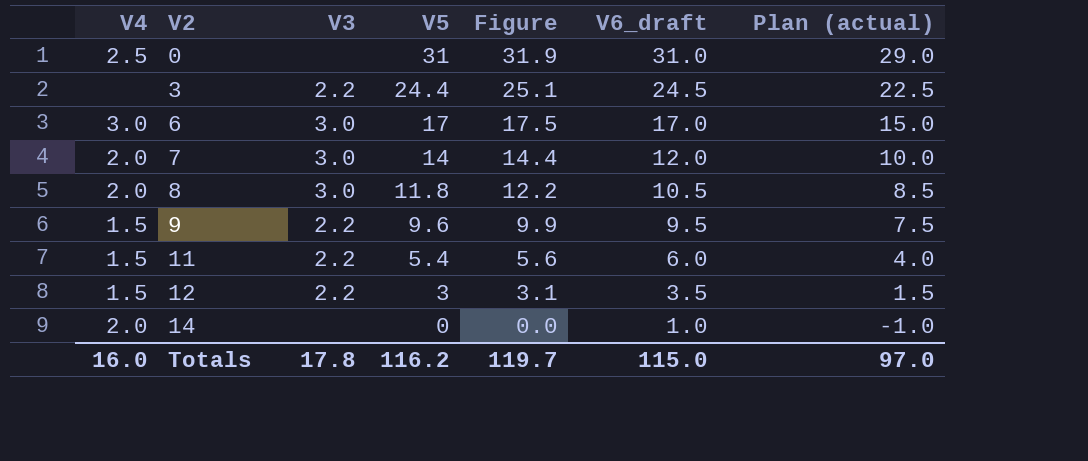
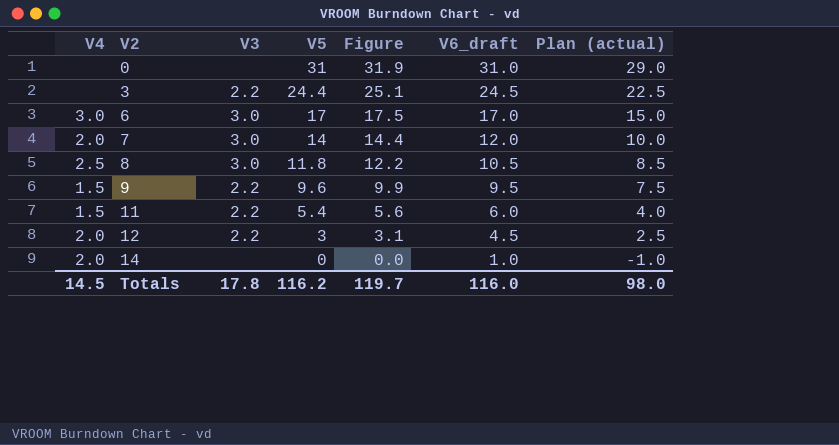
0 | V4: 2.5 -> none
8 | V4: 2.0 -> 2.5
12 | V4: 1.5 -> 2.0
12 | V6_draft: 3.5 -> 4.5
12 | Plan (actual): 1.5 -> 2.5
Totals | V4: 16.0 -> 14.5
Totals | V6_draft: 115.0 -> 116.0
Totals | Plan (actual): 97.0 -> 98.0

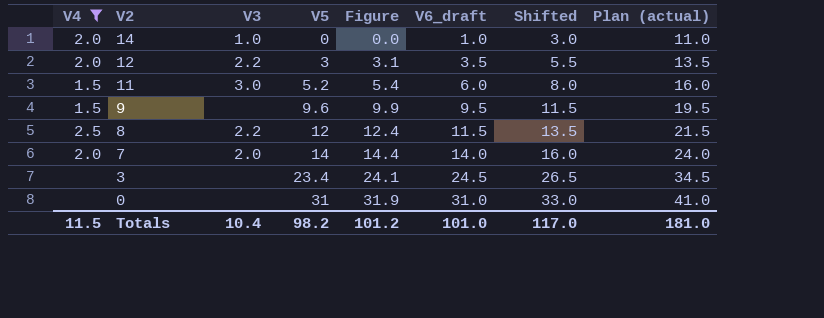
filter: none -> V4 != 3.0
row order: V2 ascending -> V2 descending
column Shifted | formula: none -> [V6_draft] + 2
column Plan (actual) | formula: [V6_draft] - 2 -> [V6_draft] + 10
14 | V3: none -> 1.0
12 | V6_draft: 4.5 -> 3.5
11 | V3: 2.2 -> 3.0
11 | V5: 5.4 -> 5.2
11 | Figure: 5.6 -> 5.4
9 | V3: 2.2 -> none
8 | V3: 3.0 -> 2.2
8 | V5: 11.8 -> 12
8 | Figure: 12.2 -> 12.4
8 | V6_draft: 10.5 -> 11.5
7 | V3: 3.0 -> 2.0
7 | V6_draft: 12.0 -> 14.0
3 | V3: 2.2 -> none
3 | V5: 24.4 -> 23.4
3 | Figure: 25.1 -> 24.1
Totals | V4: 14.5 -> 11.5
Totals | V3: 17.8 -> 10.4
Totals | V5: 116.2 -> 98.2
Totals | Figure: 119.7 -> 101.2
Totals | V6_draft: 116.0 -> 101.0
Totals | Plan (actual): 98.0 -> 181.0

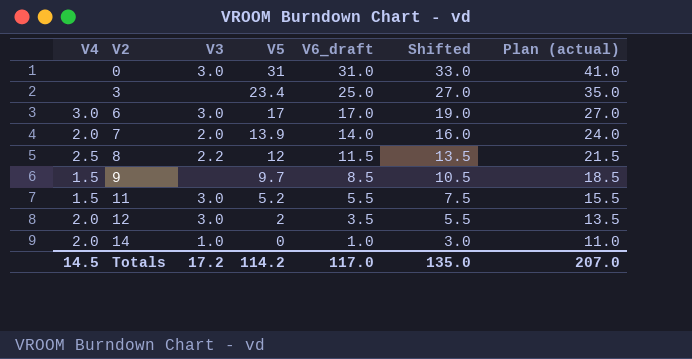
filter: V4 != 3.0 -> none
row order: V2 descending -> V2 ascending
column Figure | formula: [V5] * 1.03 -> none
0 | V3: none -> 3.0
3 | V6_draft: 24.5 -> 25.0
3 | Shifted: 26.5 -> 27.0
3 | Plan (actual): 34.5 -> 35.0
7 | V5: 14 -> 13.9
9 | V5: 9.6 -> 9.7
9 | V6_draft: 9.5 -> 8.5
9 | Shifted: 11.5 -> 10.5
9 | Plan (actual): 19.5 -> 18.5
11 | V6_draft: 6.0 -> 5.5
11 | Shifted: 8.0 -> 7.5
11 | Plan (actual): 16.0 -> 15.5
12 | V3: 2.2 -> 3.0
12 | V5: 3 -> 2
Totals | V4: 11.5 -> 14.5
Totals | V3: 10.4 -> 17.2
Totals | V5: 98.2 -> 114.2
Totals | V6_draft: 101.0 -> 117.0
Totals | Shifted: 117.0 -> 135.0
Totals | Plan (actual): 181.0 -> 207.0

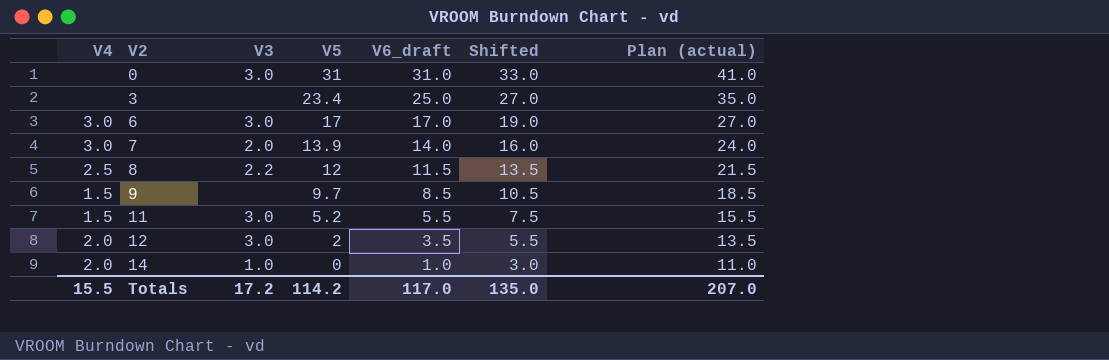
7 | V4: 2.0 -> 3.0
Totals | V4: 14.5 -> 15.5

